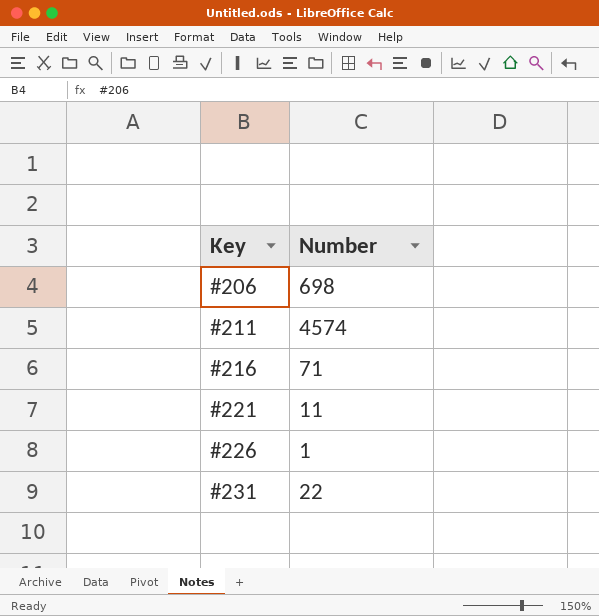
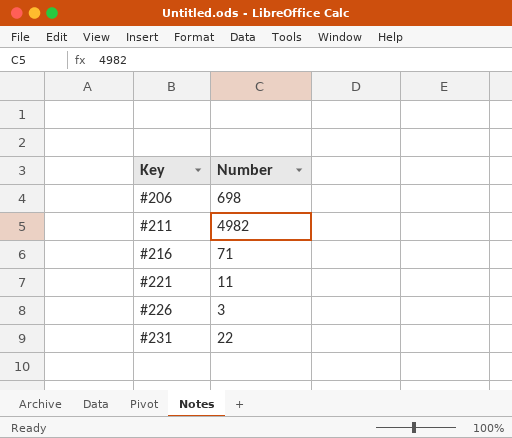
#211 | Number: 4574 -> 4982
#226 | Number: 1 -> 3

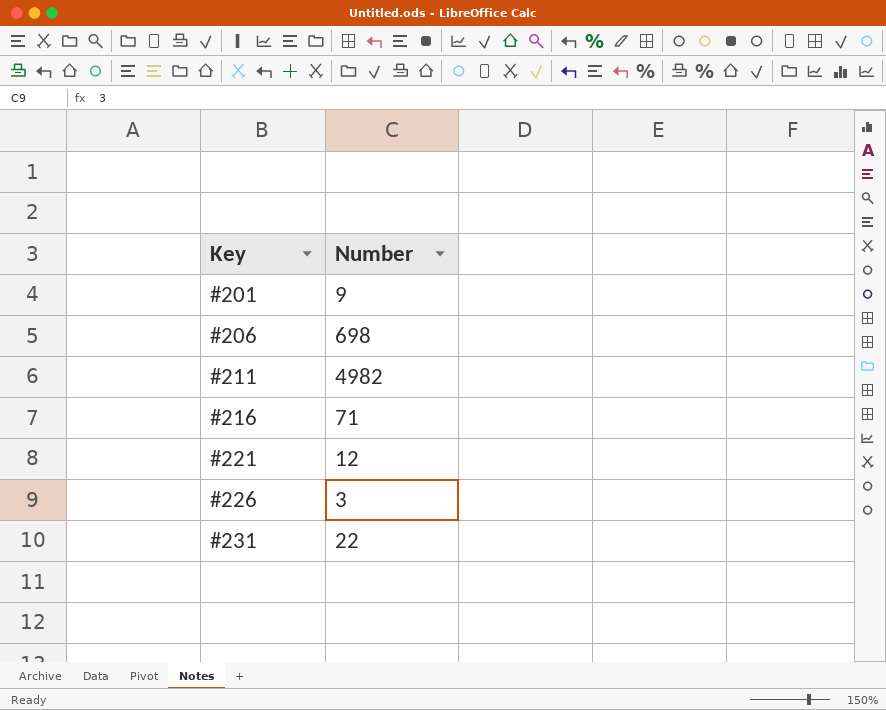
row #201: none -> 9
#221 | Number: 11 -> 12

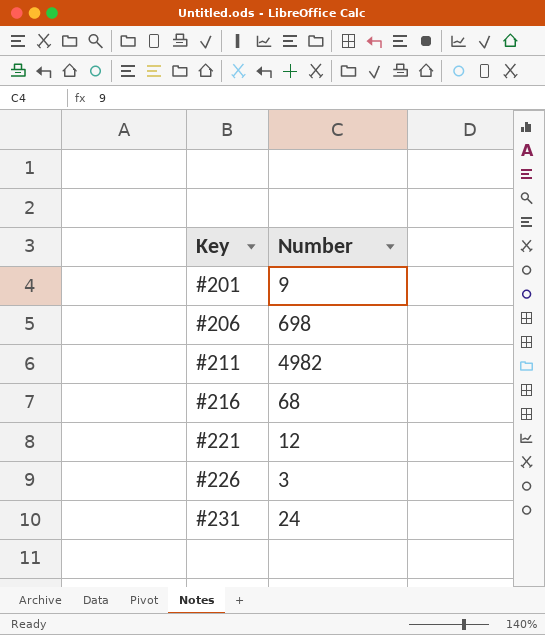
#216 | Number: 71 -> 68
#231 | Number: 22 -> 24

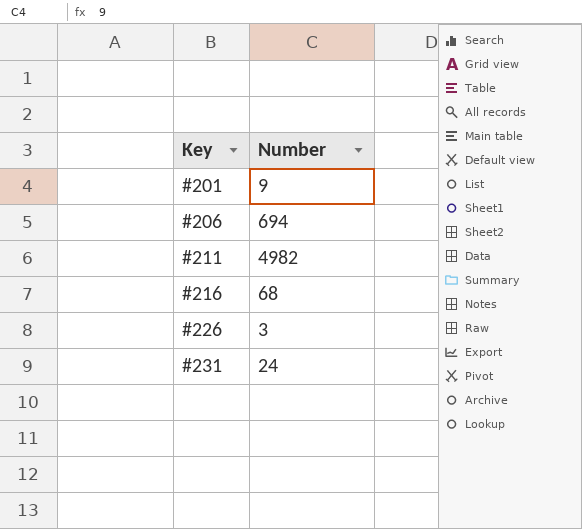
row #221: 12 -> none
#206 | Number: 698 -> 694

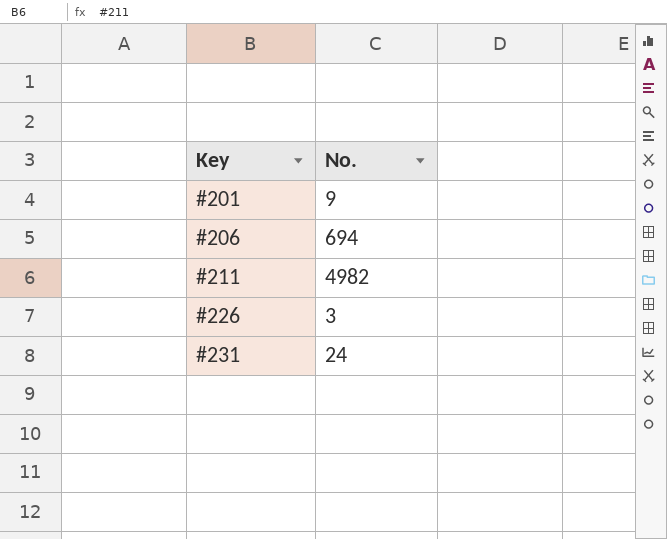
column name: Number -> No.
row #216: 68 -> none

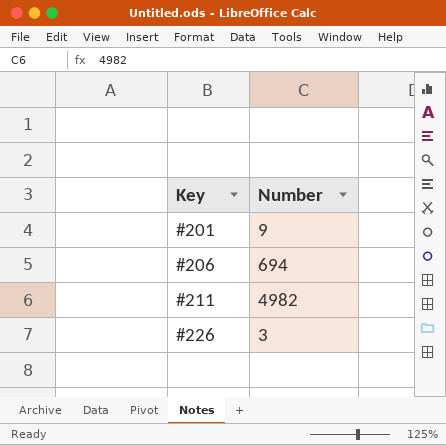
column name: No. -> Number
row #231: 24 -> none

